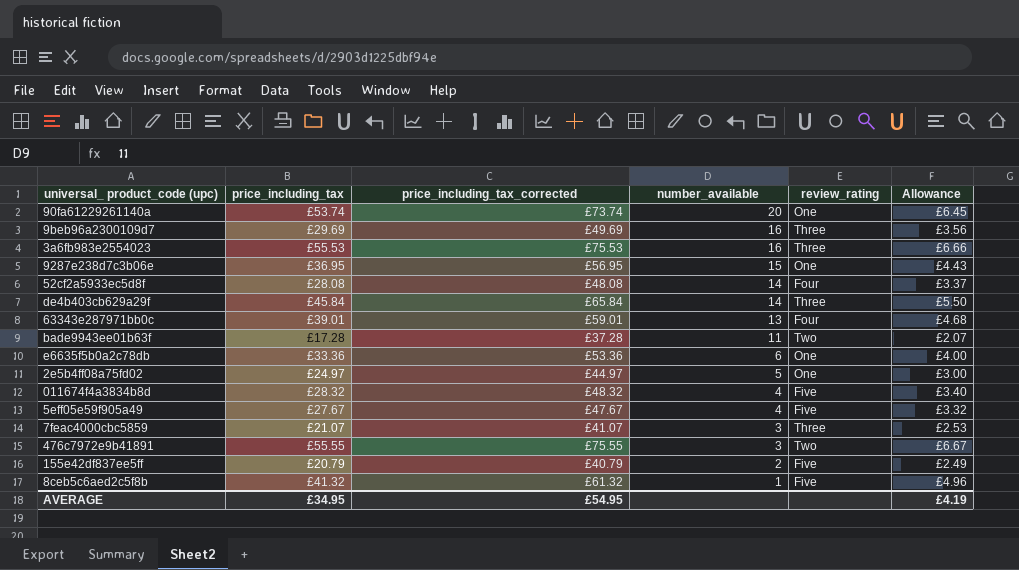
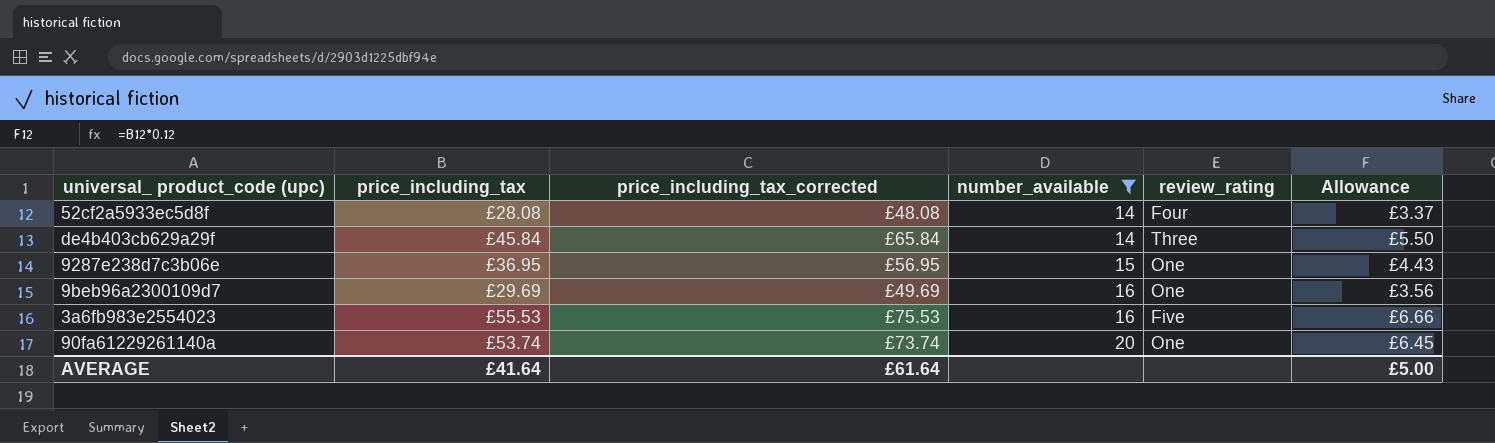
filter: none -> number_available >= 14
row order: number_available descending -> number_available ascending
9beb96a2300109d7 | review_rating: Three -> One
3a6fb983e2554023 | review_rating: Three -> Five
AVERAGE | price_including_tax: £34.95 -> £41.64
AVERAGE | price_including_tax_corrected: £54.95 -> £61.64
AVERAGE | Allowance: £4.19 -> £5.00

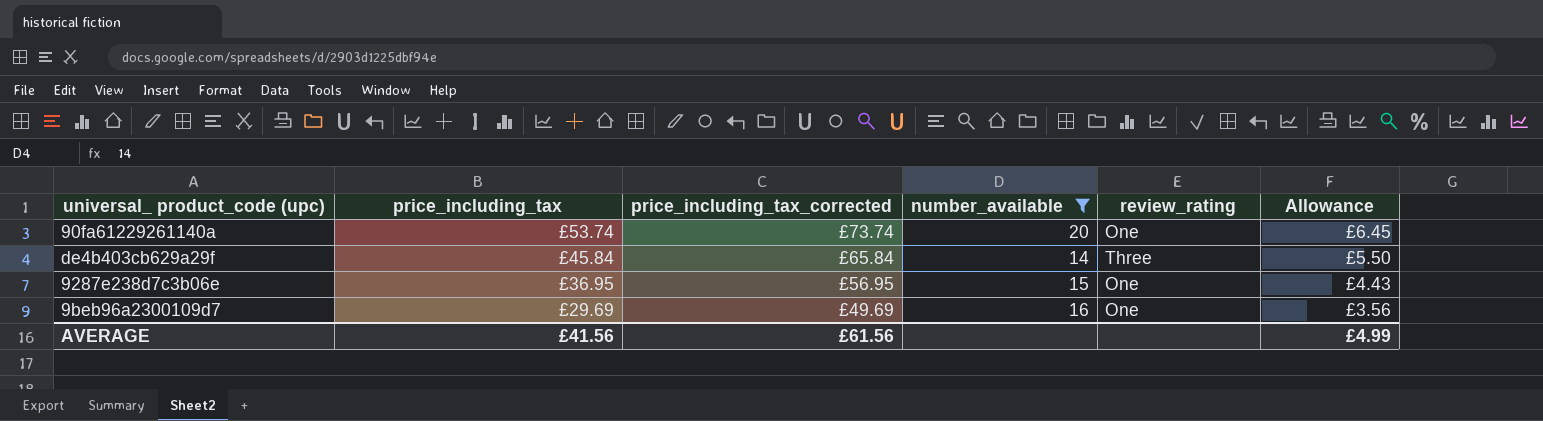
row order: number_available ascending -> price_including_tax descending
row 52cf2a5933ec5d8f: £28.08 | £48.08 | 14 | Four | £3.37 -> none
row 3a6fb983e2554023: £55.53 | £75.53 | 16 | Five | £6.66 -> none
AVERAGE | price_including_tax: £41.64 -> £41.56
AVERAGE | price_including_tax_corrected: £61.64 -> £61.56
AVERAGE | Allowance: £5.00 -> £4.99

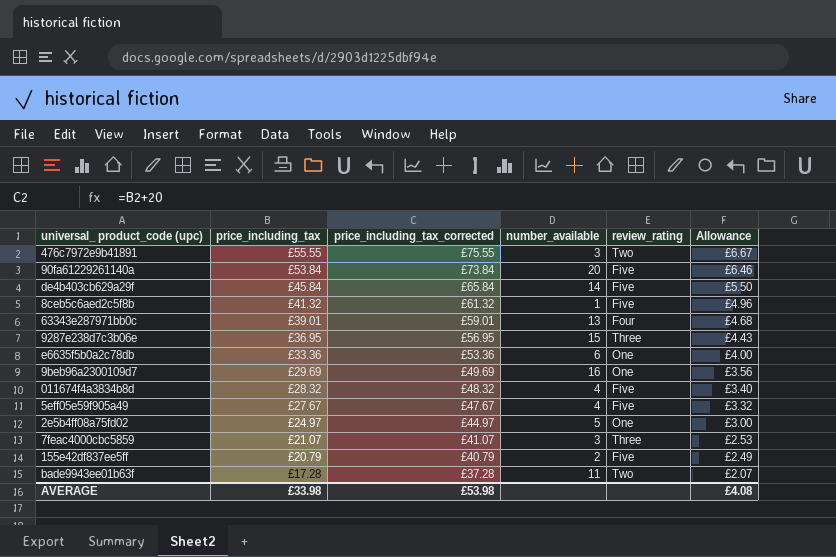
filter: number_available >= 14 -> none
90fa61229261140a | price_including_tax: £53.74 -> £53.84
90fa61229261140a | price_including_tax_corrected: £73.74 -> £73.84
90fa61229261140a | review_rating: One -> Five
90fa61229261140a | Allowance: £6.45 -> £6.46
de4b403cb629a29f | review_rating: Three -> Five
9287e238d7c3b06e | review_rating: One -> Three
AVERAGE | price_including_tax: £41.56 -> £33.98
AVERAGE | price_including_tax_corrected: £61.56 -> £53.98
AVERAGE | Allowance: £4.99 -> £4.08

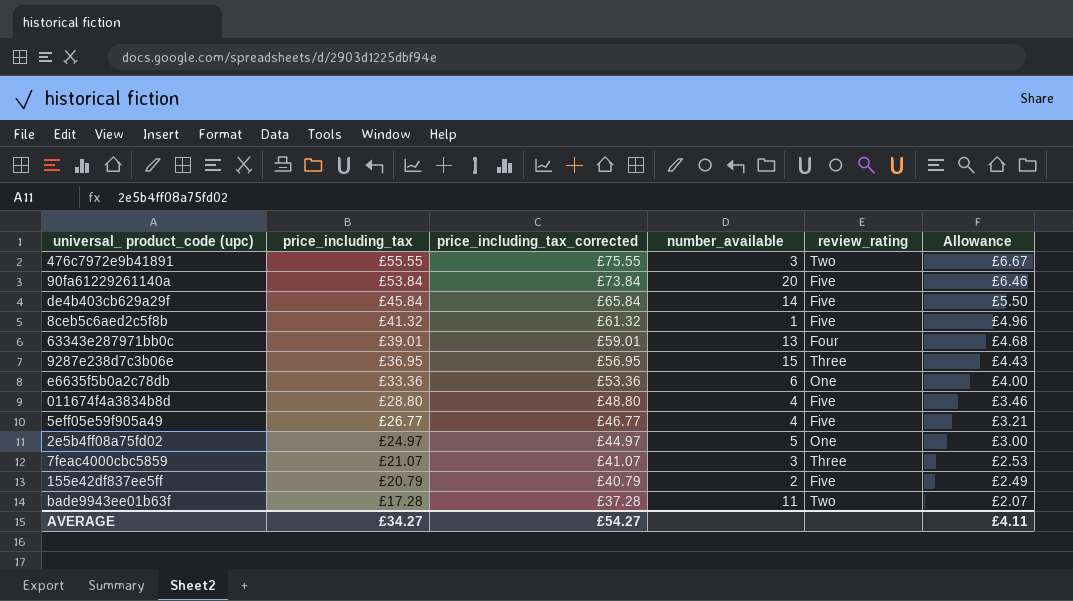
row 9beb96a2300109d7: £29.69 | £49.69 | 16 | One | £3.56 -> none
011674f4a3834b8d | price_including_tax: £28.32 -> £28.80
011674f4a3834b8d | price_including_tax_corrected: £48.32 -> £48.80
011674f4a3834b8d | Allowance: £3.40 -> £3.46
5eff05e59f905a49 | price_including_tax: £27.67 -> £26.77
5eff05e59f905a49 | price_including_tax_corrected: £47.67 -> £46.77
5eff05e59f905a49 | Allowance: £3.32 -> £3.21
AVERAGE | price_including_tax: £33.98 -> £34.27
AVERAGE | price_including_tax_corrected: £53.98 -> £54.27
AVERAGE | Allowance: £4.08 -> £4.11

